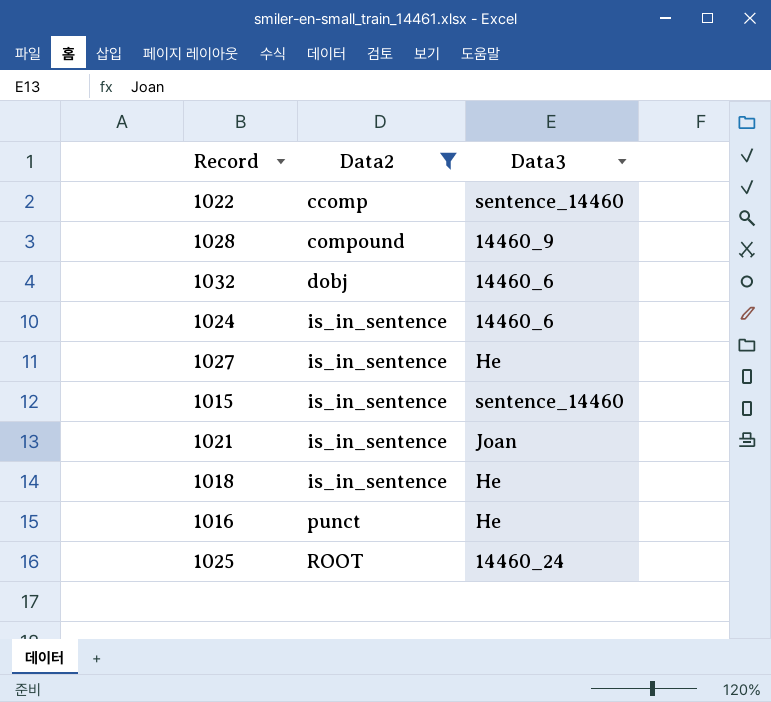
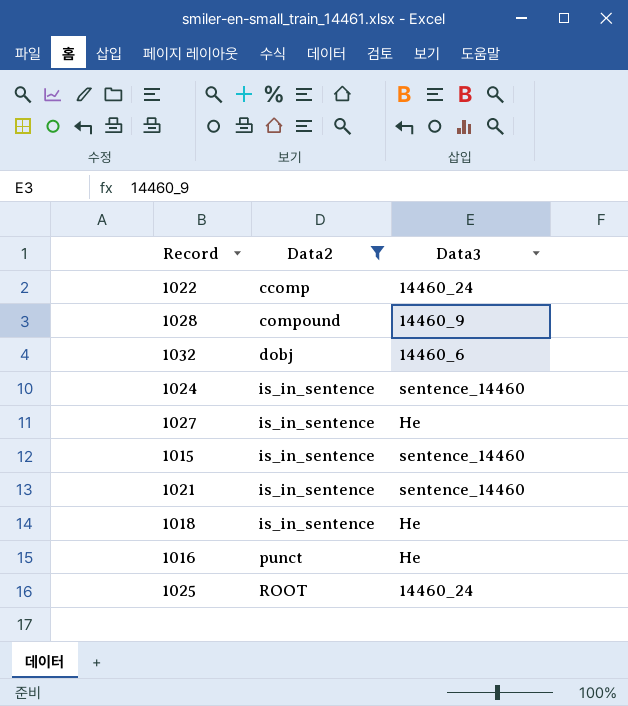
1022 | Data3: sentence_14460 -> 14460_24
1024 | Data3: 14460_6 -> sentence_14460
1021 | Data3: Joan -> sentence_14460

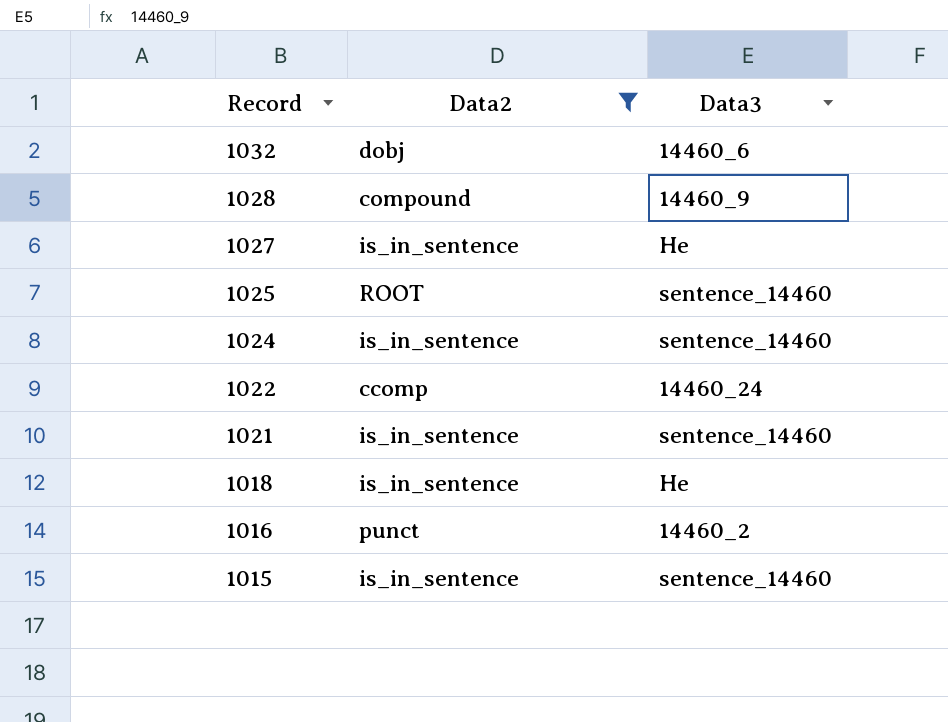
row order: Data2 ascending -> Record descending
1025 | Data3: 14460_24 -> sentence_14460
1016 | Data3: He -> 14460_2

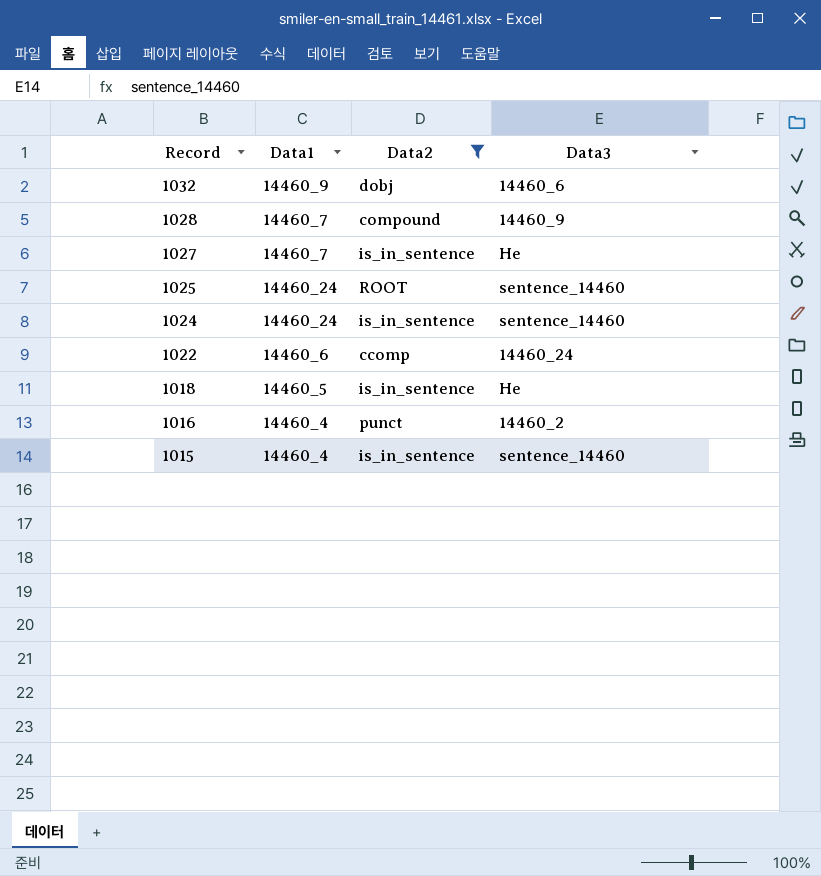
column Data1 | position: none -> 2
row 1021: is_in_sentence | sentence_14460 -> none

